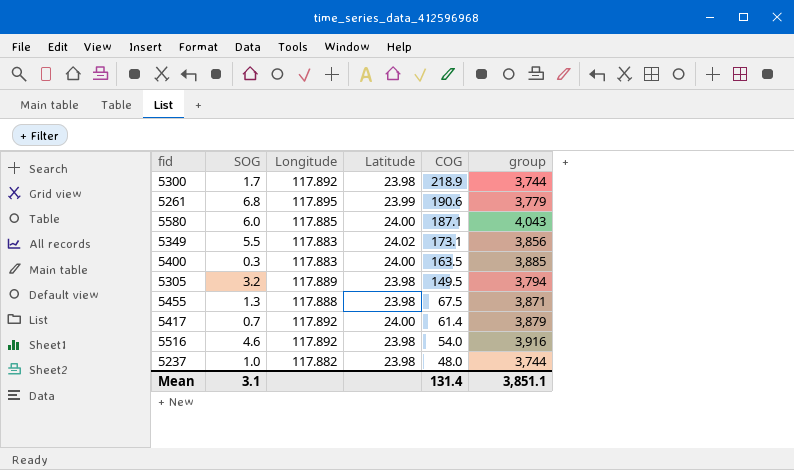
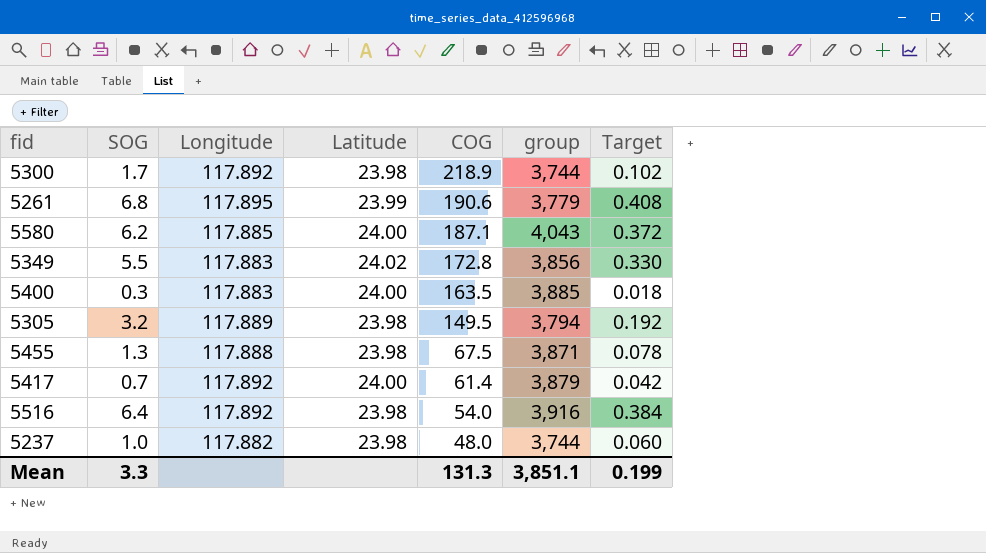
column Target | formula: none -> [SOG] * 0.06
5580 | SOG: 6.0 -> 6.2
5349 | COG: 173.1 -> 172.8
5516 | SOG: 4.6 -> 6.4
Mean | SOG: 3.1 -> 3.3
Mean | COG: 131.4 -> 131.3

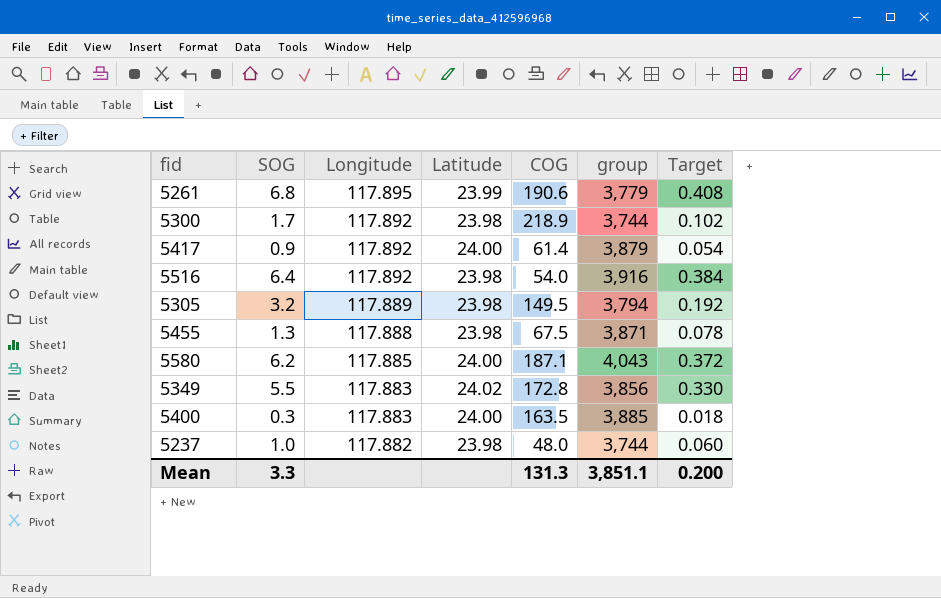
row order: COG descending -> Longitude descending
5417 | SOG: 0.7 -> 0.9
5417 | Target: 0.042 -> 0.054
Mean | Target: 0.199 -> 0.200

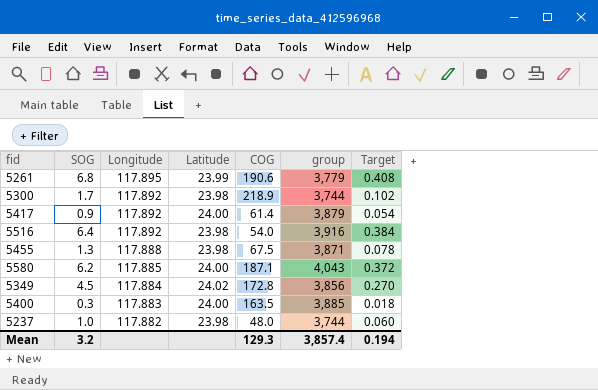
row 5305: 3.2 | 117.889 | 23.98 | 149.5 | 3,794 | 0.192 -> none
5349 | SOG: 5.5 -> 4.5
5349 | Longitude: 117.883 -> 117.884
5349 | Target: 0.330 -> 0.270
Mean | SOG: 3.3 -> 3.2
Mean | COG: 131.3 -> 129.3
Mean | group: 3,851.1 -> 3,857.4
Mean | Target: 0.200 -> 0.194

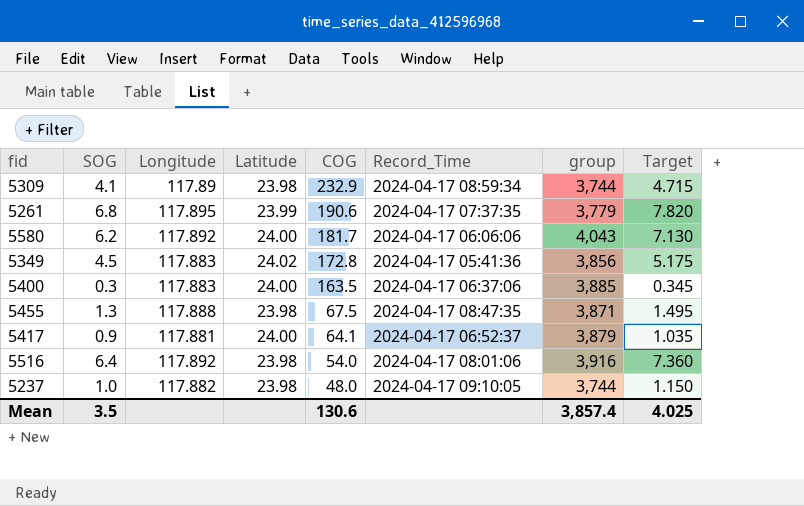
row order: Longitude descending -> COG descending
column Record_Time | position: none -> 6
column Target | formula: [SOG] * 0.06 -> [SOG] * 1.15
row 5300: 1.7 | 117.892 | 23.98 | 218.9 | 3,744 | 0.102 -> none
row 5309: none -> 4.1 | 117.89 | 23.98 | 232.9 | 2024-04-17 08:59:34 | 3,744 | 4.715
5580 | Longitude: 117.885 -> 117.892
5580 | COG: 187.1 -> 181.7
5349 | Longitude: 117.884 -> 117.883
5417 | Longitude: 117.892 -> 117.881
5417 | COG: 61.4 -> 64.1
Mean | SOG: 3.2 -> 3.5
Mean | COG: 129.3 -> 130.6
Mean | Target: 0.194 -> 4.025

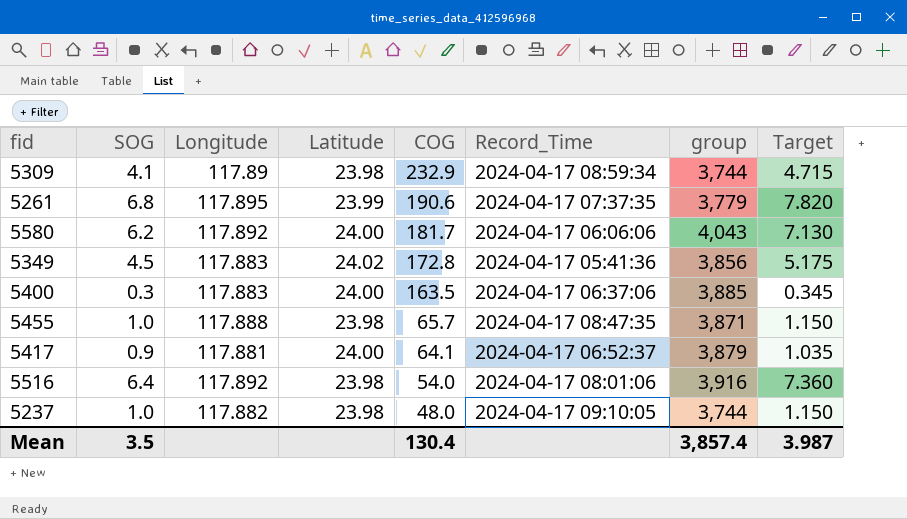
5455 | SOG: 1.3 -> 1.0
5455 | COG: 67.5 -> 65.7
5455 | Target: 1.495 -> 1.150
Mean | COG: 130.6 -> 130.4
Mean | Target: 4.025 -> 3.987

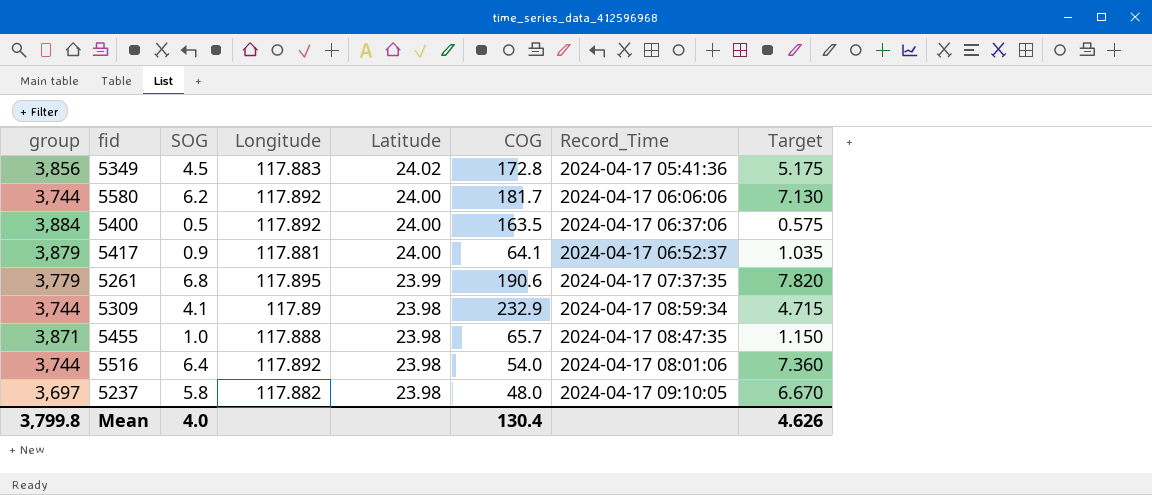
row order: COG descending -> Latitude descending
column group | position: 7 -> 1
5580 | group: 4,043 -> 3,744
5400 | group: 3,885 -> 3,884
5400 | SOG: 0.3 -> 0.5
5400 | Longitude: 117.883 -> 117.892
5400 | Target: 0.345 -> 0.575
5516 | group: 3,916 -> 3,744
5237 | group: 3,744 -> 3,697
5237 | SOG: 1.0 -> 5.8
5237 | Target: 1.150 -> 6.670
Mean | group: 3,857.4 -> 3,799.8
Mean | SOG: 3.5 -> 4.0
Mean | Target: 3.987 -> 4.626

